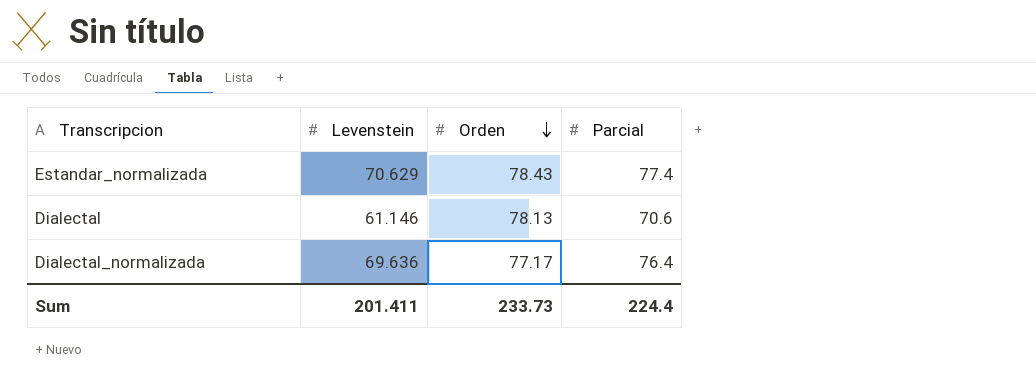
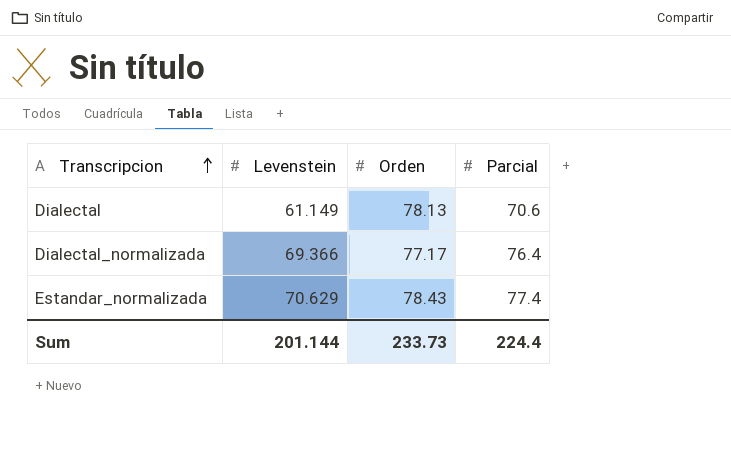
row order: Orden descending -> Transcripcion ascending
Dialectal | Levenstein: 61.146 -> 61.149
Dialectal_normalizada | Levenstein: 69.636 -> 69.366
Sum | Levenstein: 201.411 -> 201.144

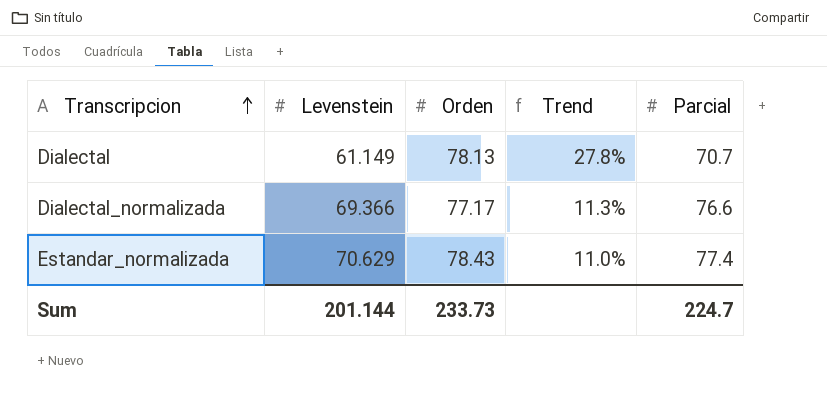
column Trend | formula: none -> ([Orden] - [Levenstein]) / [Levenstein]
Dialectal | Parcial: 70.6 -> 70.7
Dialectal_normalizada | Parcial: 76.4 -> 76.6
Sum | Parcial: 224.4 -> 224.7

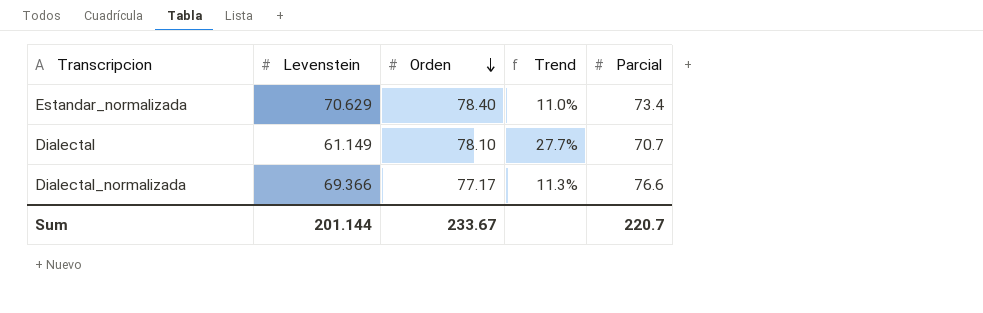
row order: Transcripcion ascending -> Orden descending
Estandar_normalizada | Orden: 78.43 -> 78.40
Estandar_normalizada | Parcial: 77.4 -> 73.4
Dialectal | Orden: 78.13 -> 78.10
Dialectal | Trend: 27.8% -> 27.7%
Sum | Orden: 233.73 -> 233.67
Sum | Parcial: 224.7 -> 220.7

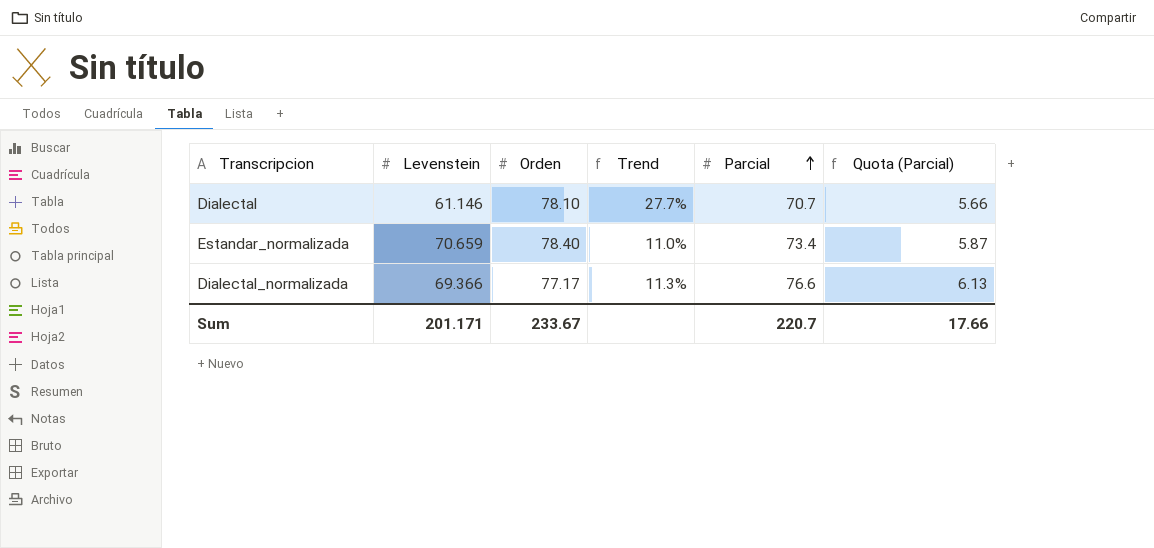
row order: Orden descending -> Parcial ascending
column Quota (Parcial) | formula: none -> [Parcial] * 0.08
Dialectal | Levenstein: 61.149 -> 61.146
Estandar_normalizada | Levenstein: 70.629 -> 70.659
Sum | Levenstein: 201.144 -> 201.171

